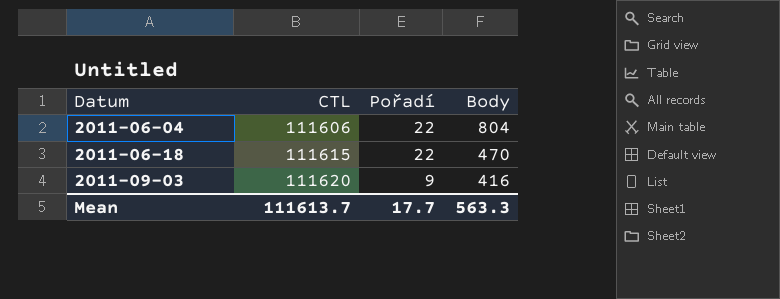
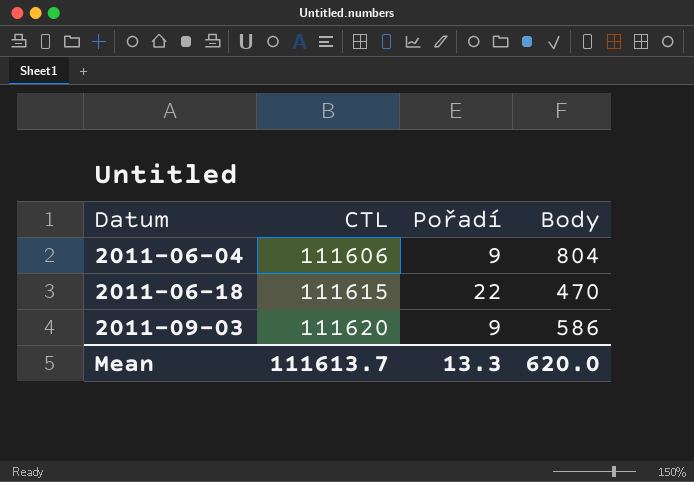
2011-06-04 | Pořadí: 22 -> 9
2011-09-03 | Body: 416 -> 586
Mean | Pořadí: 17.7 -> 13.3
Mean | Body: 563.3 -> 620.0

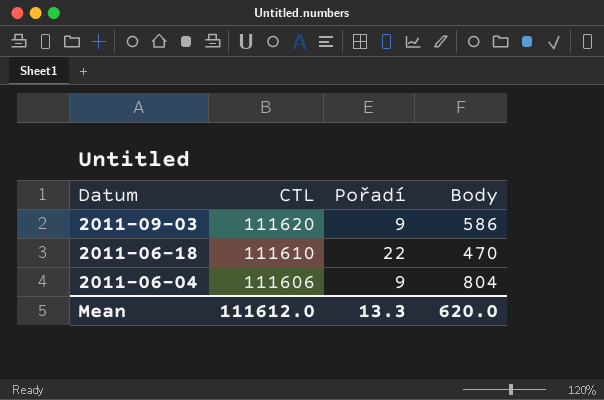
row order: Datum ascending -> Datum descending
2011-06-18 | CTL: 111615 -> 111610
Mean | CTL: 111613.7 -> 111612.0

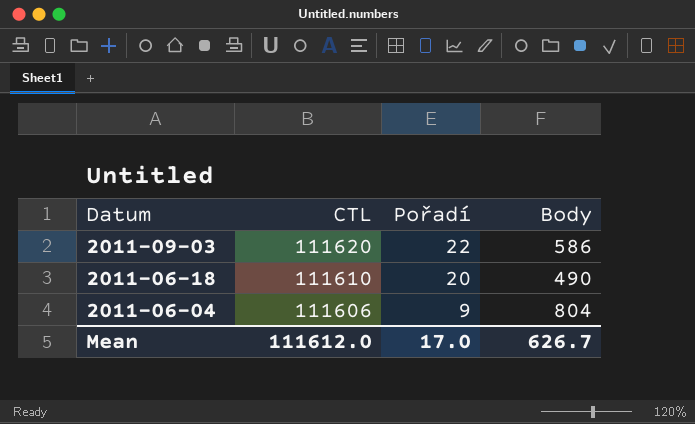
2011-09-03 | Pořadí: 9 -> 22
2011-06-18 | Pořadí: 22 -> 20
2011-06-18 | Body: 470 -> 490
Mean | Pořadí: 13.3 -> 17.0
Mean | Body: 620.0 -> 626.7

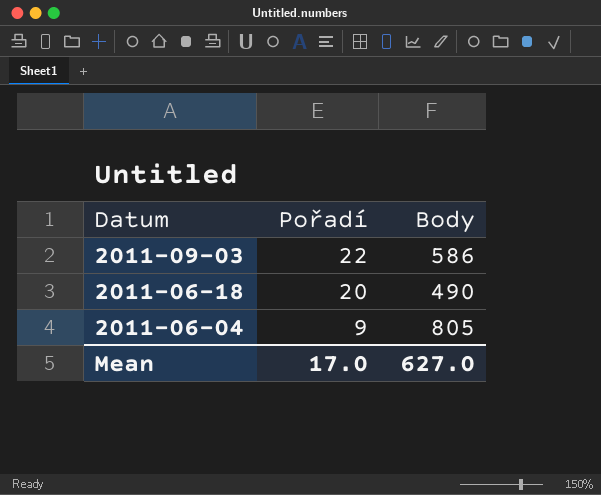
column CTL | position: 2 -> none
2011-06-04 | Body: 804 -> 805
Mean | Body: 626.7 -> 627.0

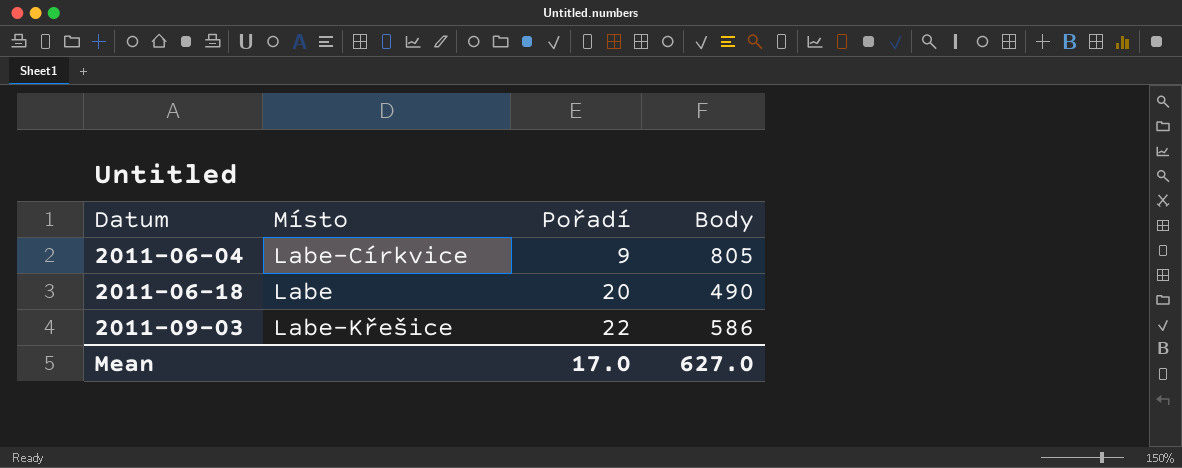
row order: Datum descending -> Datum ascending
column Místo | position: none -> 2

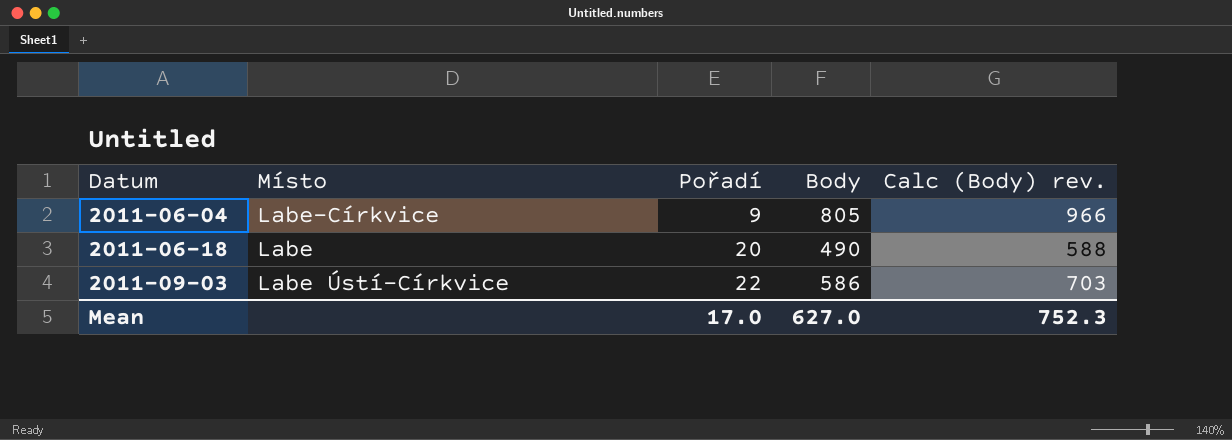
column Calc (Body) rev. | formula: none -> [Body] * 1.2
2011-09-03 | Místo: Labe-Křešice -> Labe Ústí-Církvice

